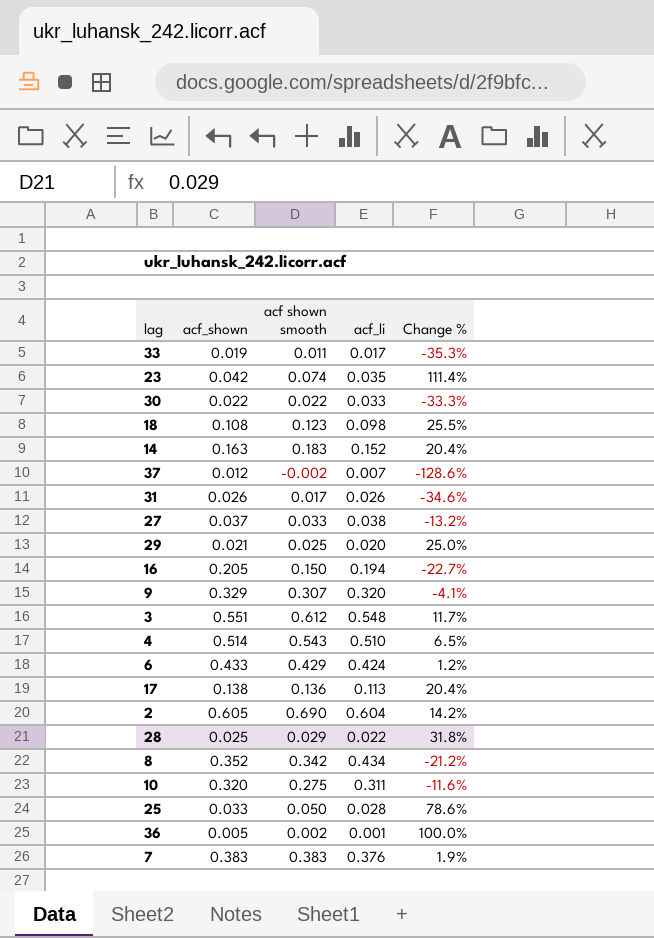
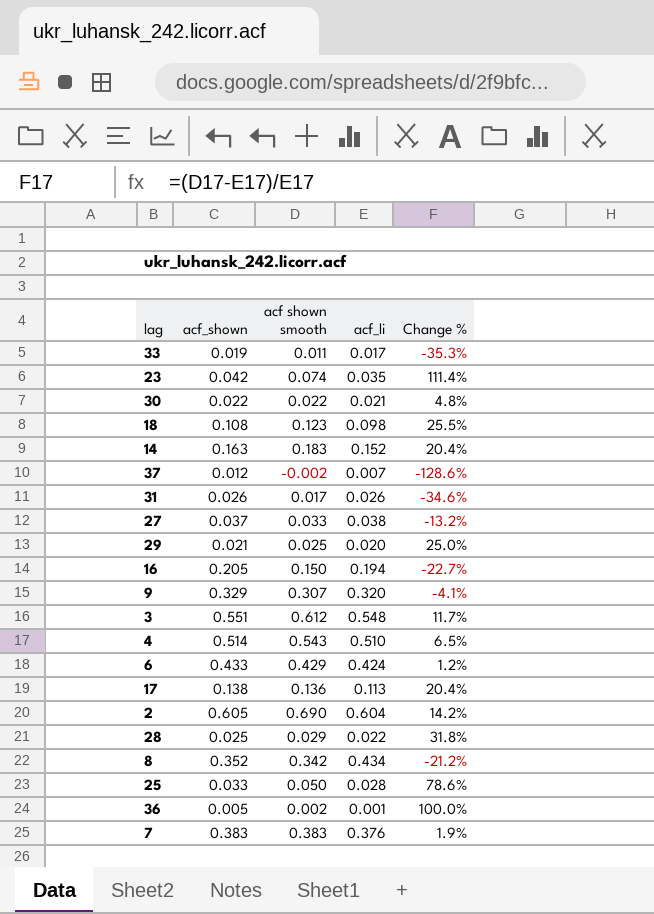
row 10: 0.320 | 0.275 | 0.311 | -11.6% -> none
30 | acf_li: 0.033 -> 0.021
30 | Change %: -33.3% -> 4.8%

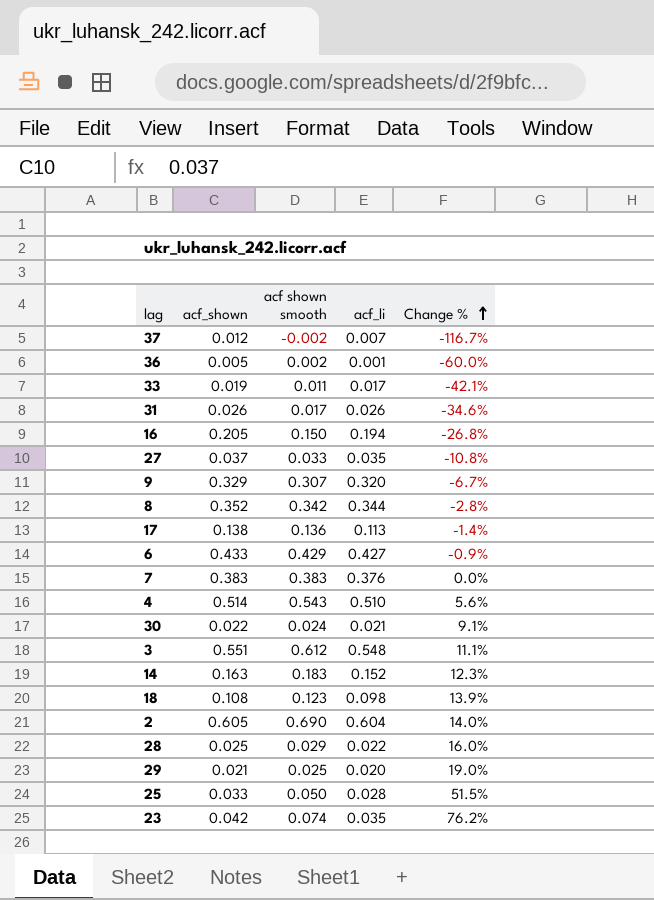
row order: none -> Change % ascending
column Change % | formula: ([acf shown smooth] - [acf_li]) / [acf_li] -> ([acf shown smooth] - [acf_shown]) / [acf_shown]
27 | acf_li: 0.038 -> 0.035
8 | acf_li: 0.434 -> 0.344
6 | acf_li: 0.424 -> 0.427
30 | acf shown smooth: 0.022 -> 0.024

